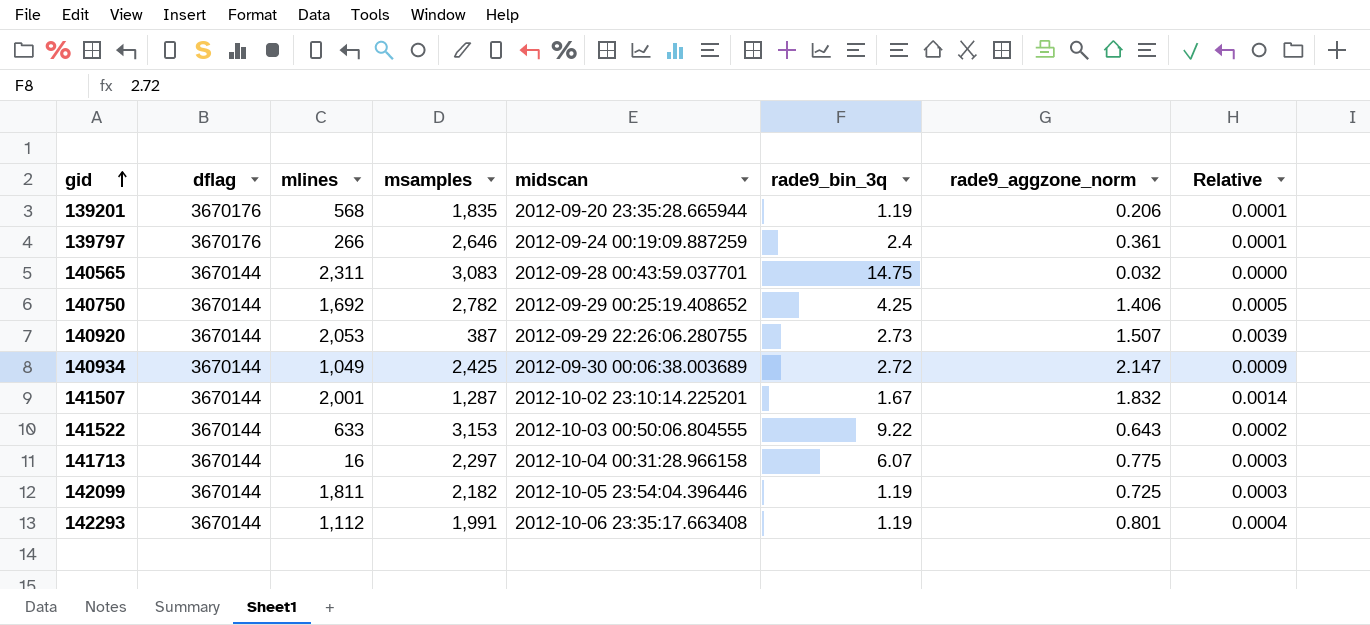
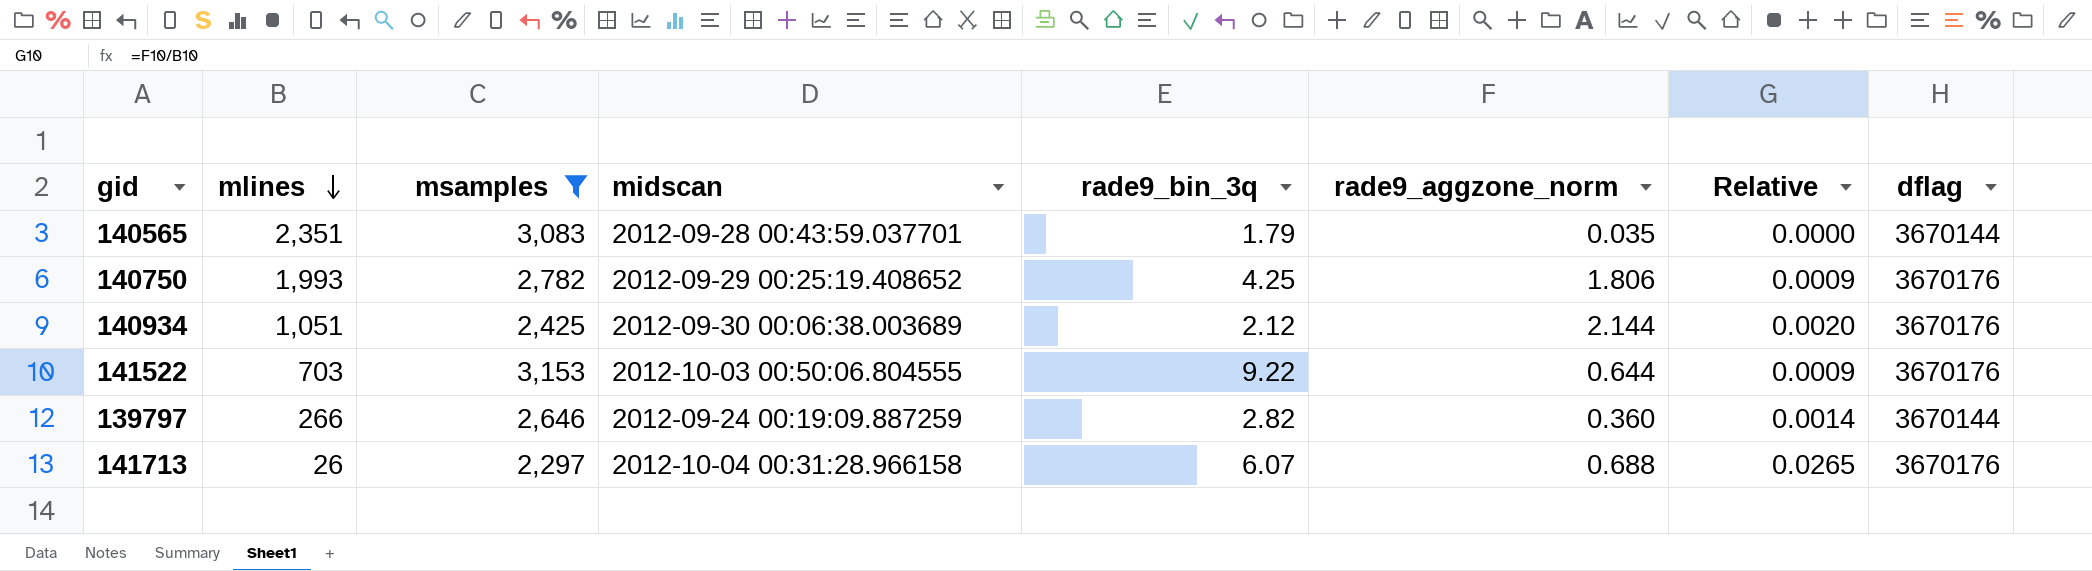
filter: none -> msamples >= 2,297
row order: gid ascending -> mlines descending
column Relative | formula: [rade9_aggzone_norm] / [msamples] -> [rade9_aggzone_norm] / [mlines]
column dflag | position: 2 -> 8
140565 | mlines: 2,311 -> 2,351
140565 | rade9_bin_3q: 14.75 -> 1.79
140565 | rade9_aggzone_norm: 0.032 -> 0.035
140750 | mlines: 1,692 -> 1,993
140750 | rade9_aggzone_norm: 1.406 -> 1.806
140750 | dflag: 3670144 -> 3670176
140934 | mlines: 1,049 -> 1,051
140934 | rade9_bin_3q: 2.72 -> 2.12
140934 | rade9_aggzone_norm: 2.147 -> 2.144
140934 | dflag: 3670144 -> 3670176
141522 | mlines: 633 -> 703
141522 | rade9_aggzone_norm: 0.643 -> 0.644
141522 | dflag: 3670144 -> 3670176
139797 | rade9_bin_3q: 2.4 -> 2.82
139797 | rade9_aggzone_norm: 0.361 -> 0.360
139797 | dflag: 3670176 -> 3670144
141713 | mlines: 16 -> 26
141713 | rade9_aggzone_norm: 0.775 -> 0.688
141713 | dflag: 3670144 -> 3670176

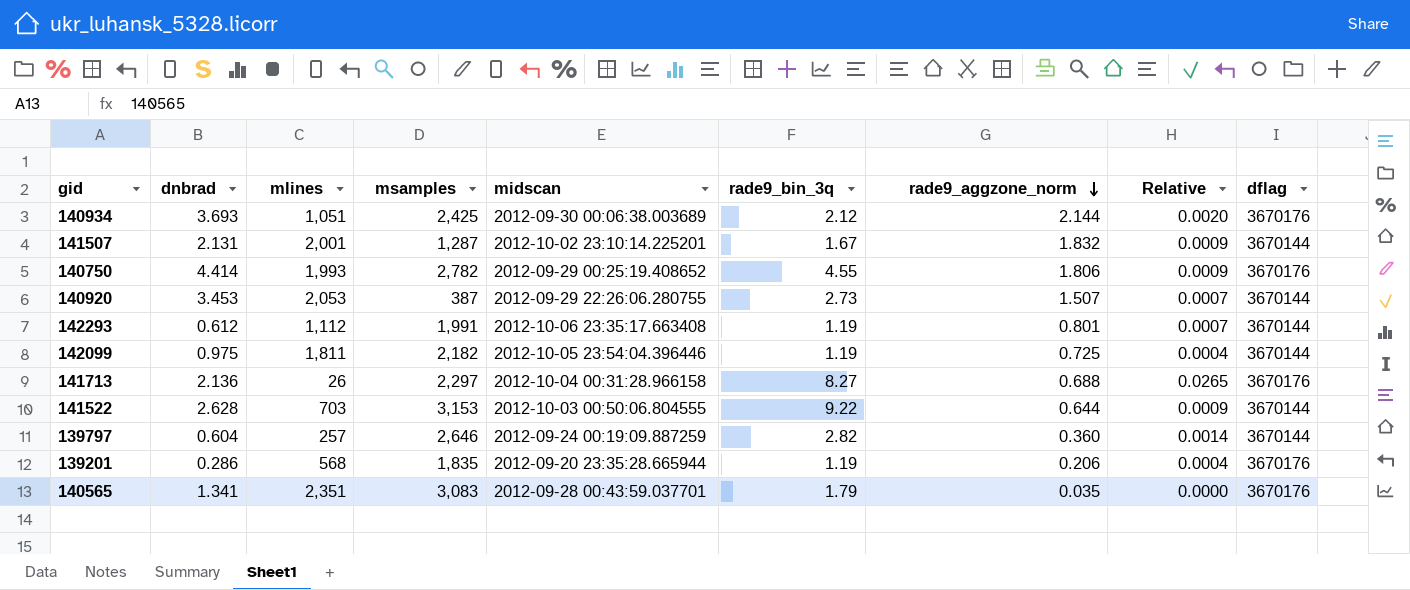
filter: msamples >= 2,297 -> none
row order: mlines descending -> rade9_aggzone_norm descending
column dnbrad | position: none -> 2
140750 | rade9_bin_3q: 4.25 -> 4.55
141713 | rade9_bin_3q: 6.07 -> 8.27
141522 | dflag: 3670176 -> 3670144
139797 | mlines: 266 -> 257
140565 | dflag: 3670144 -> 3670176

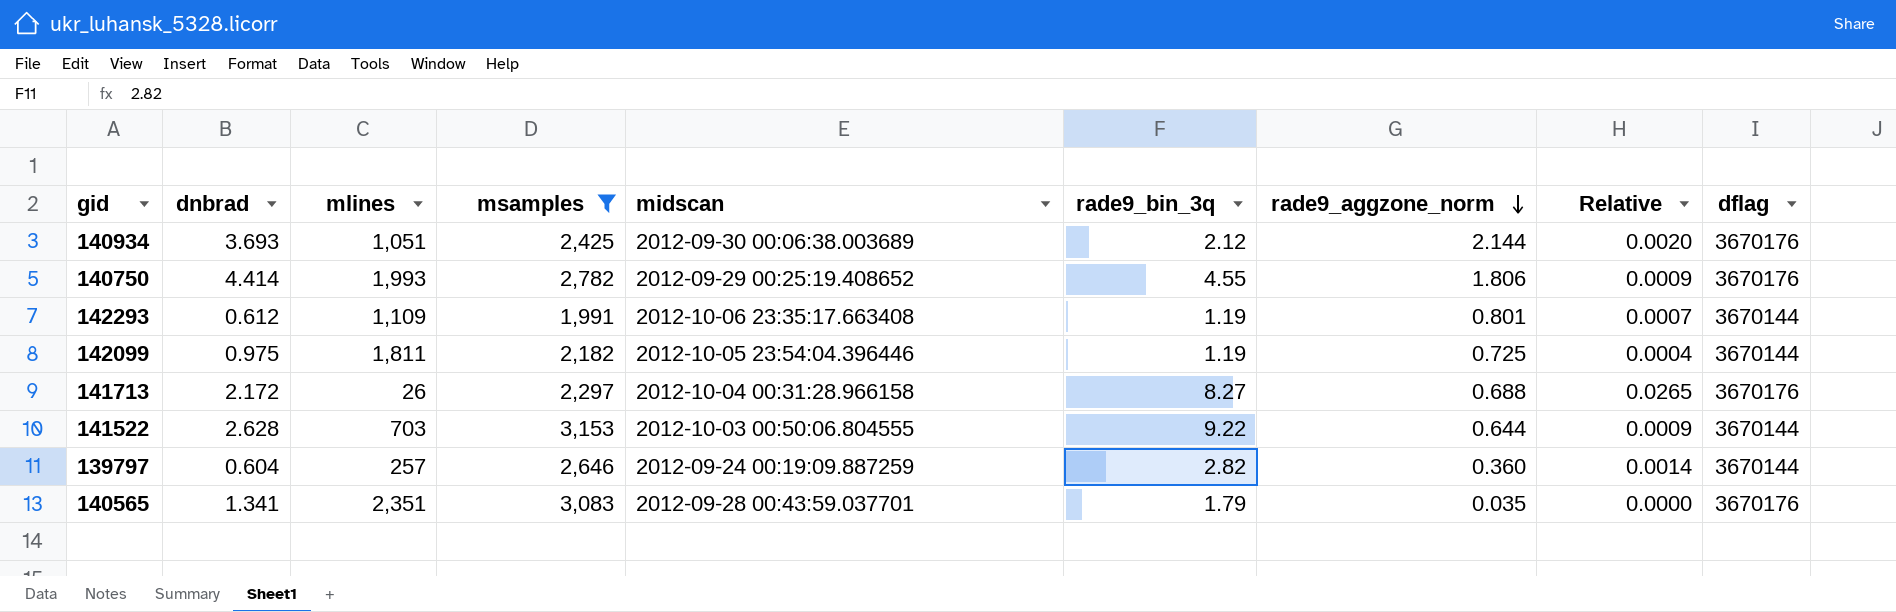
filter: none -> msamples >= 1,991
142293 | mlines: 1,112 -> 1,109
141713 | dnbrad: 2.136 -> 2.172

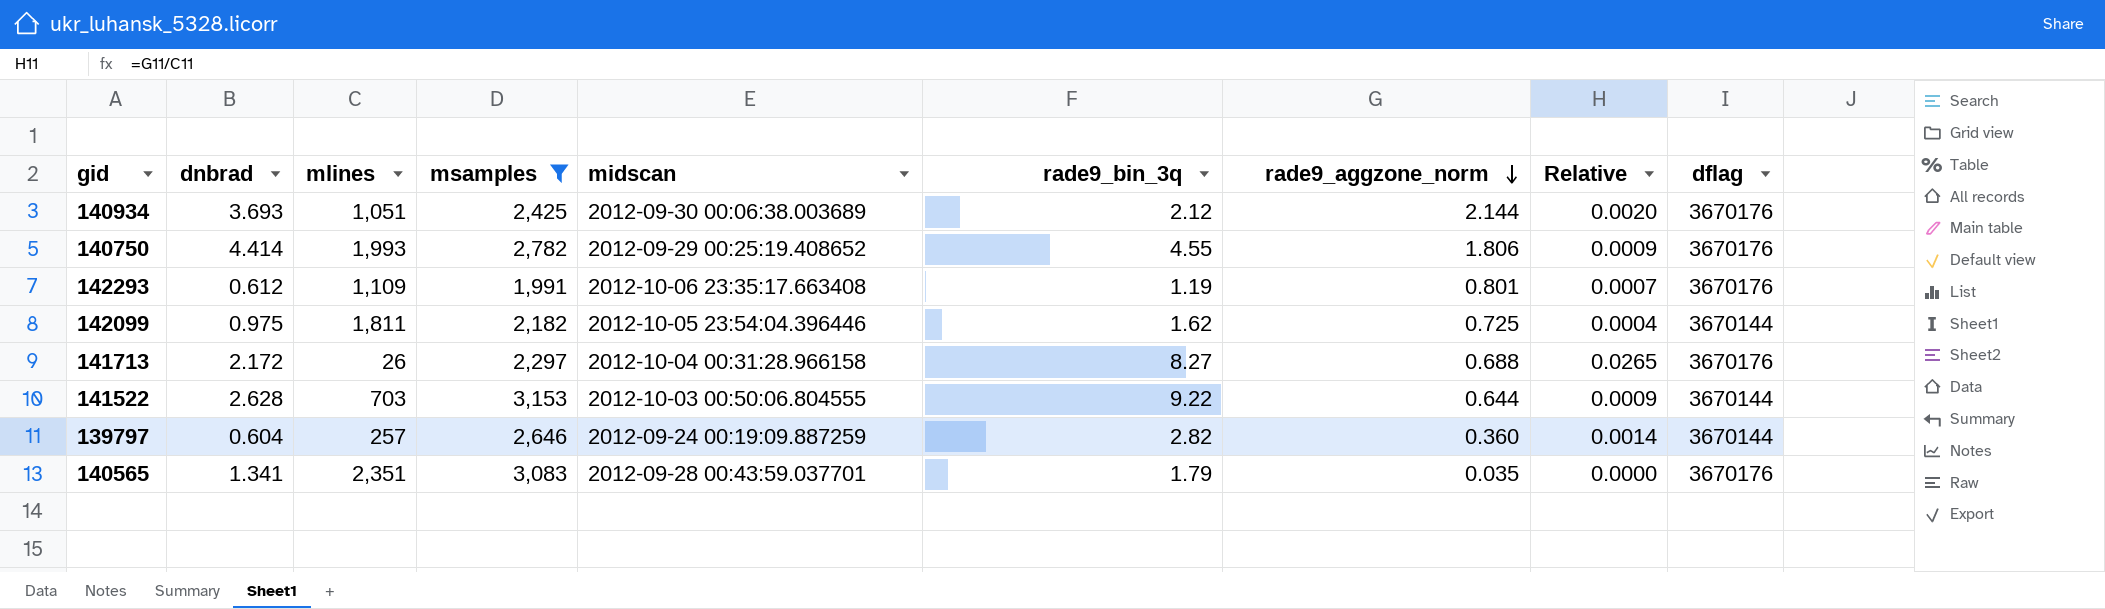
142293 | dflag: 3670144 -> 3670176
142099 | rade9_bin_3q: 1.19 -> 1.62

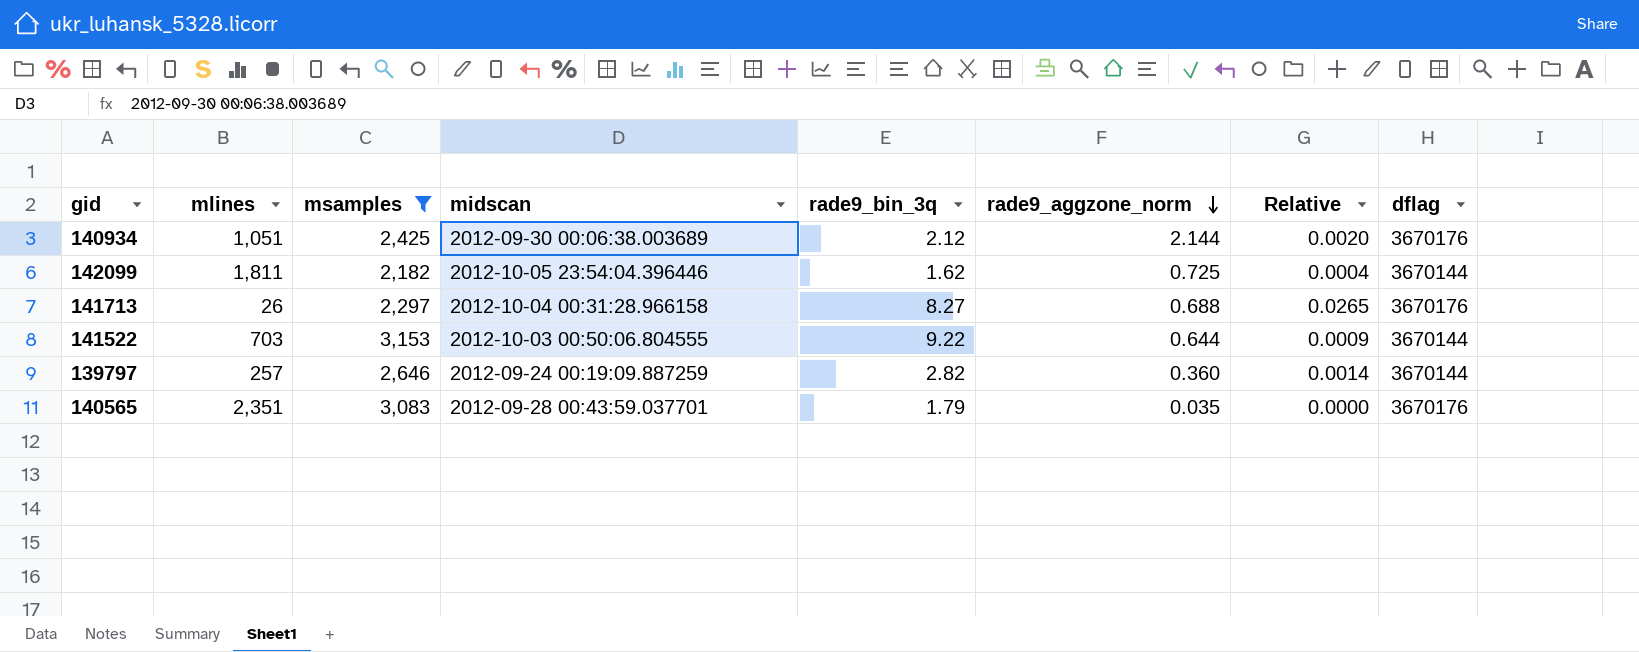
column dnbrad | position: 2 -> none
row 140750: 4.414 | 1,993 | 2,782 | 2012-09-29 00:25:19.408652 | 4.55 | 1.806 | 0.0009 | 3670176 -> none
row 142293: 0.612 | 1,109 | 1,991 | 2012-10-06 23:35:17.663408 | 1.19 | 0.801 | 0.0007 | 3670176 -> none

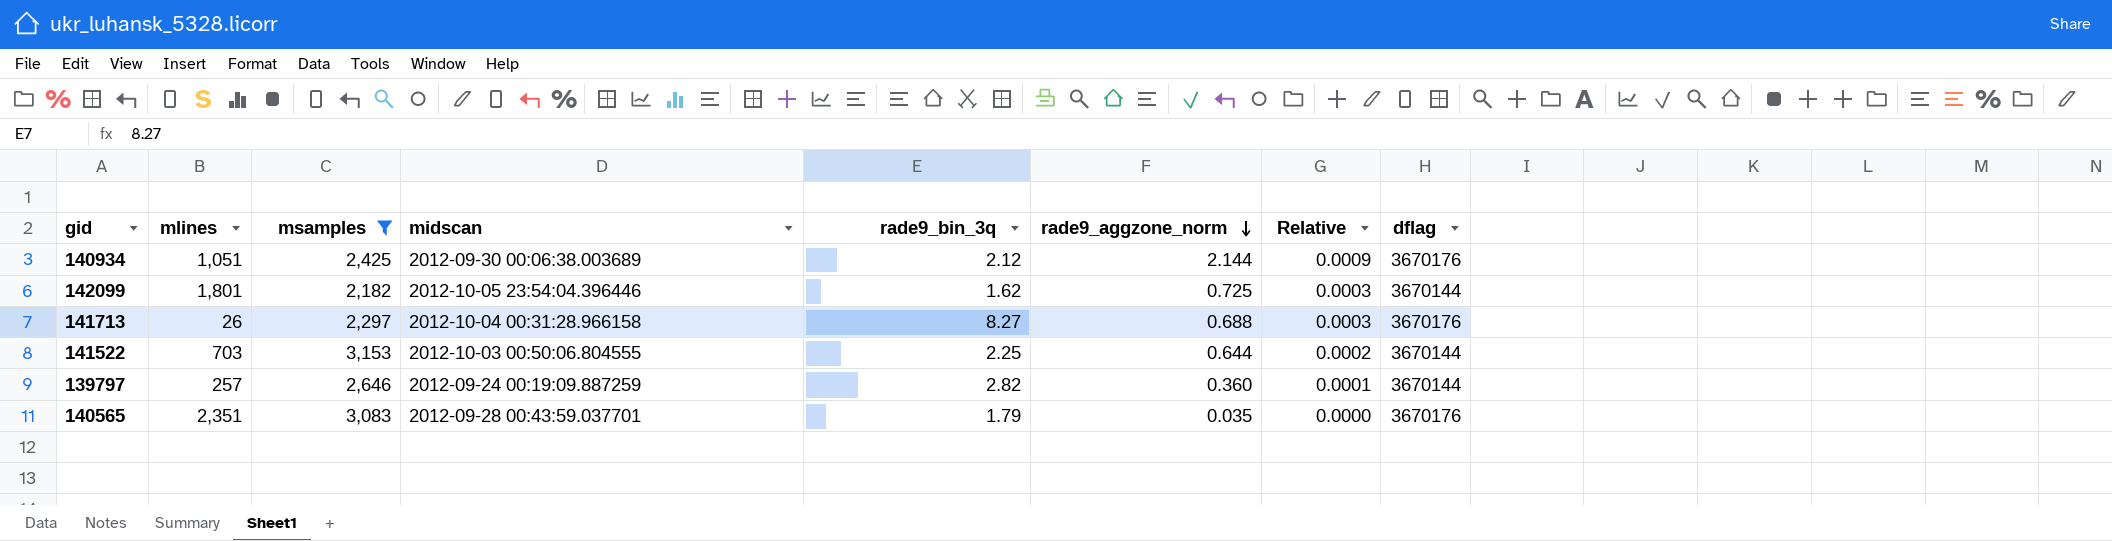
column Relative | formula: [rade9_aggzone_norm] / [mlines] -> [rade9_aggzone_norm] / [msamples]
142099 | mlines: 1,811 -> 1,801
141522 | rade9_bin_3q: 9.22 -> 2.25

